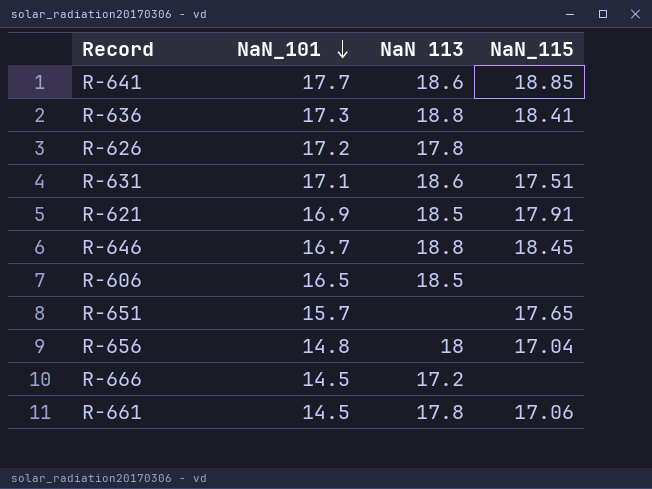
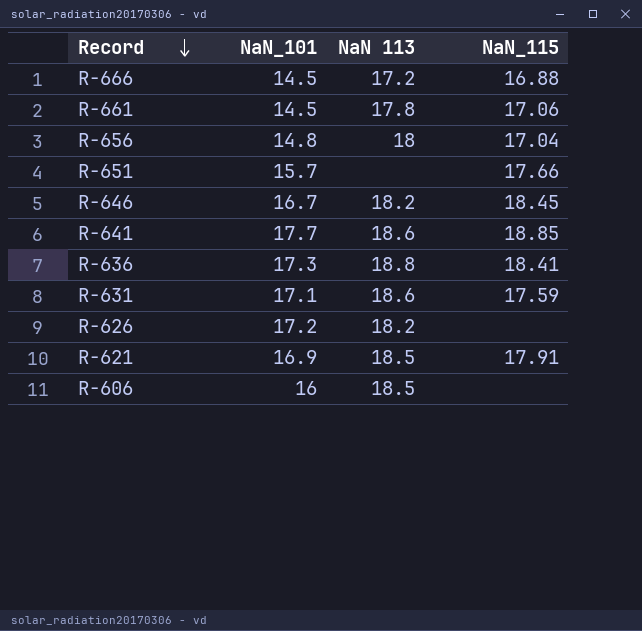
row order: NaN_101 descending -> Record descending
R-666 | NaN_115: none -> 16.88
R-651 | NaN_115: 17.65 -> 17.66
R-646 | NaN 113: 18.8 -> 18.2
R-631 | NaN_115: 17.51 -> 17.59
R-626 | NaN 113: 17.8 -> 18.2
R-606 | NaN_101: 16.5 -> 16

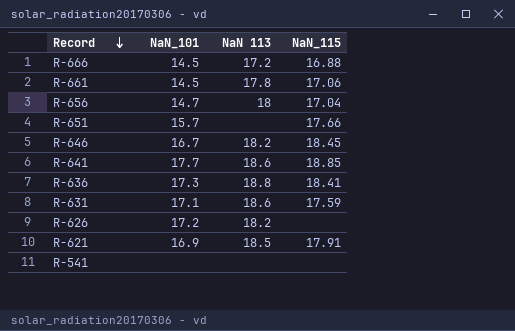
row R-606: 16 | 18.5 | none -> none
R-656 | NaN_101: 14.8 -> 14.7
row R-541: none -> none | none | none

